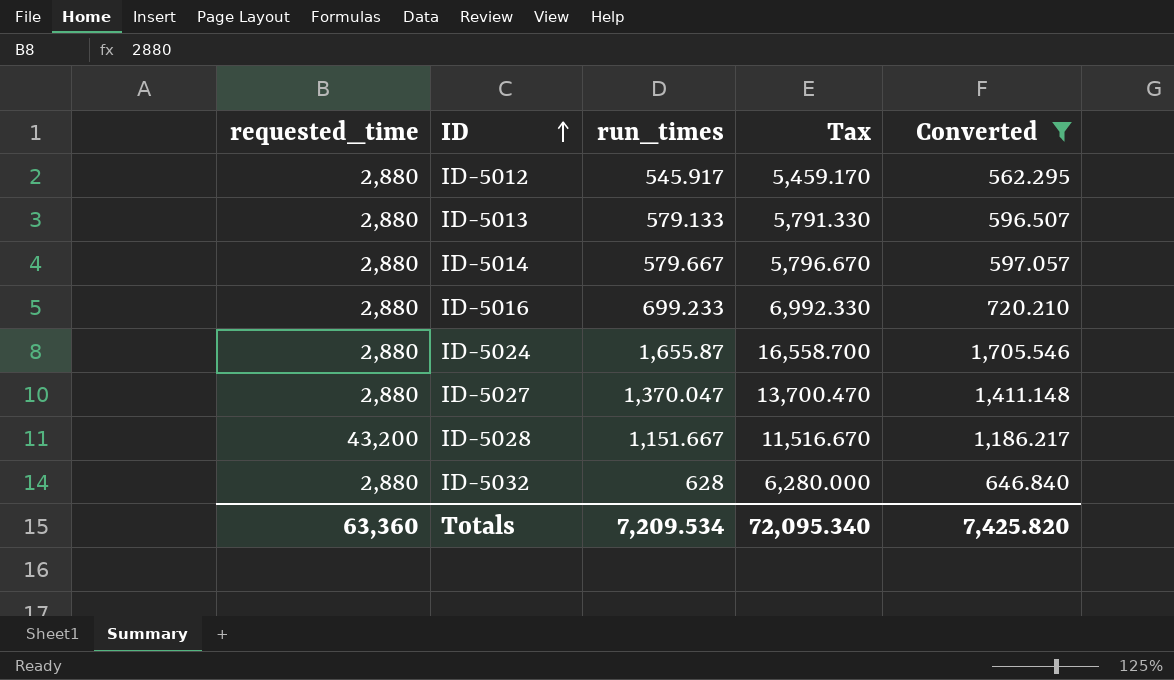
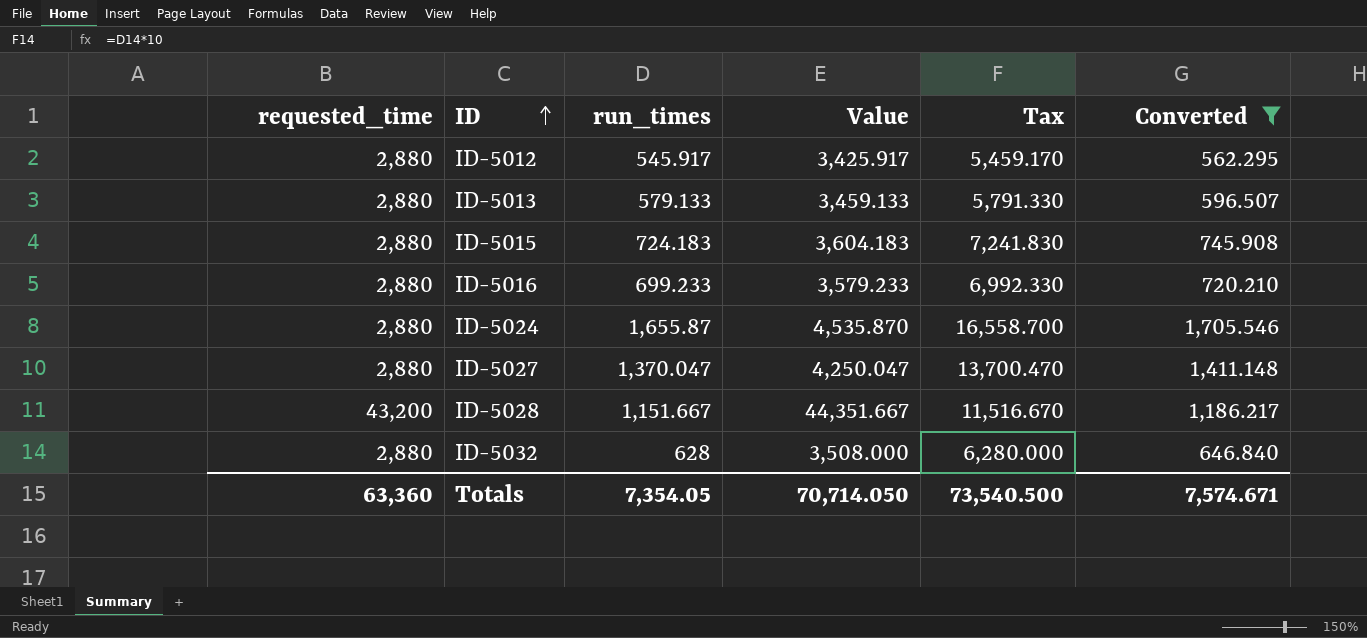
column Value | formula: none -> [requested_time] + [run_times]
row ID-5014: 2,880 | 579.667 | 5,796.670 | 597.057 -> none
row ID-5015: none -> 2,880 | 724.183 | 3,604.183 | 7,241.830 | 745.908
Totals | run_times: 7,209.534 -> 7,354.05
Totals | Tax: 72,095.340 -> 73,540.500
Totals | Converted: 7,425.820 -> 7,574.671

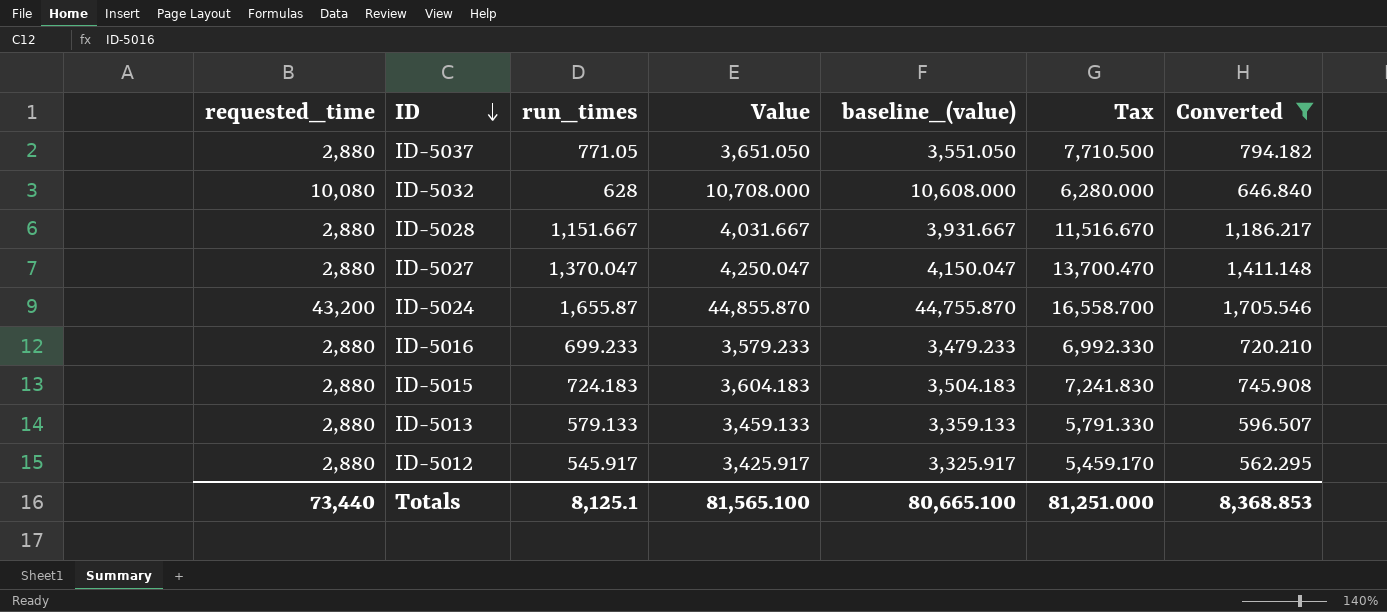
row order: ID ascending -> ID descending
column baseline_(value) | formula: none -> [Value] - 100
row ID-5037: none -> 2,880 | 771.05 | 3,651.050 | 3,551.050 | 7,710.500 | 794.182
ID-5032 | requested_time: 2,880 -> 10,080
ID-5032 | Value: 3,508.000 -> 10,708.000
ID-5028 | requested_time: 43,200 -> 2,880
ID-5028 | Value: 44,351.667 -> 4,031.667
ID-5024 | requested_time: 2,880 -> 43,200
ID-5024 | Value: 4,535.870 -> 44,855.870
Totals | requested_time: 63,360 -> 73,440
Totals | run_times: 7,354.05 -> 8,125.1
Totals | Value: 70,714.050 -> 81,565.100
Totals | Tax: 73,540.500 -> 81,251.000
Totals | Converted: 7,574.671 -> 8,368.853

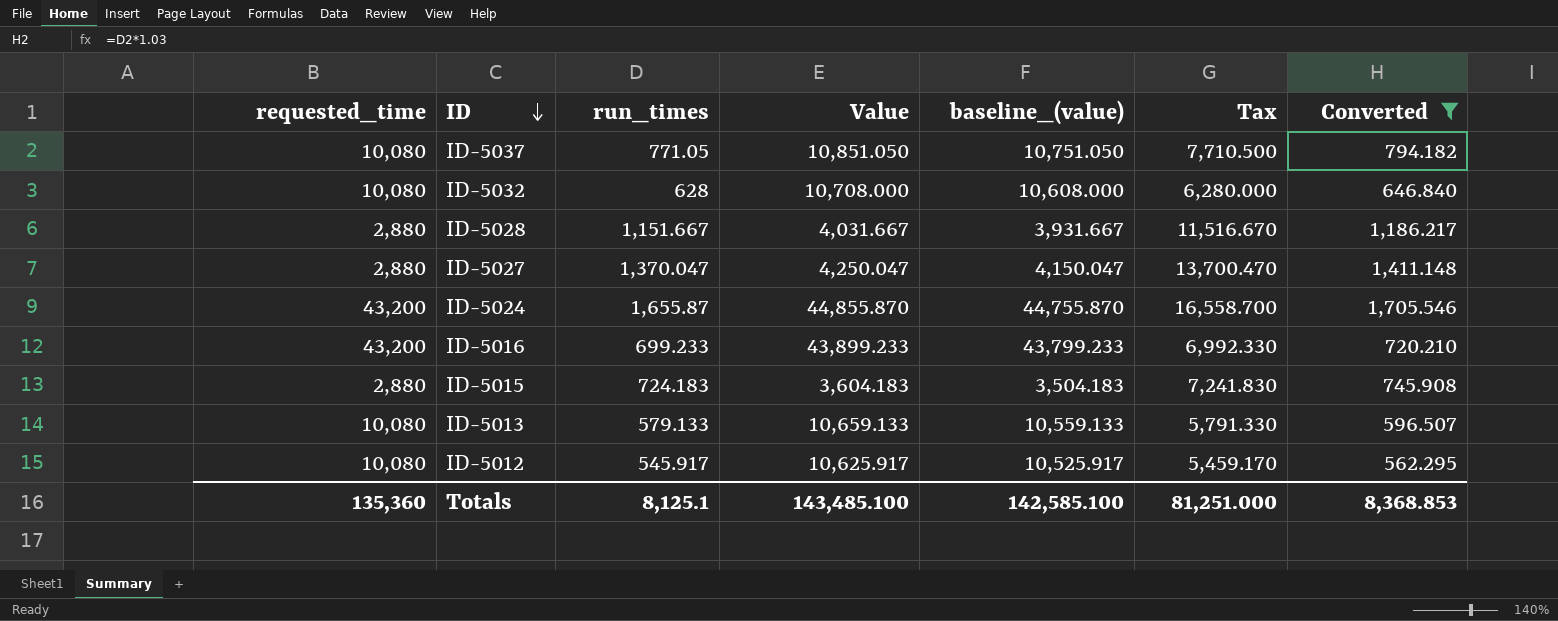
ID-5037 | requested_time: 2,880 -> 10,080
ID-5037 | Value: 3,651.050 -> 10,851.050
ID-5037 | baseline_(value): 3,551.050 -> 10,751.050
ID-5016 | requested_time: 2,880 -> 43,200
ID-5016 | Value: 3,579.233 -> 43,899.233
ID-5016 | baseline_(value): 3,479.233 -> 43,799.233
ID-5013 | requested_time: 2,880 -> 10,080
ID-5013 | Value: 3,459.133 -> 10,659.133
ID-5013 | baseline_(value): 3,359.133 -> 10,559.133
ID-5012 | requested_time: 2,880 -> 10,080
ID-5012 | Value: 3,425.917 -> 10,625.917
ID-5012 | baseline_(value): 3,325.917 -> 10,525.917
Totals | requested_time: 73,440 -> 135,360
Totals | Value: 81,565.100 -> 143,485.100
Totals | baseline_(value): 80,665.100 -> 142,585.100

